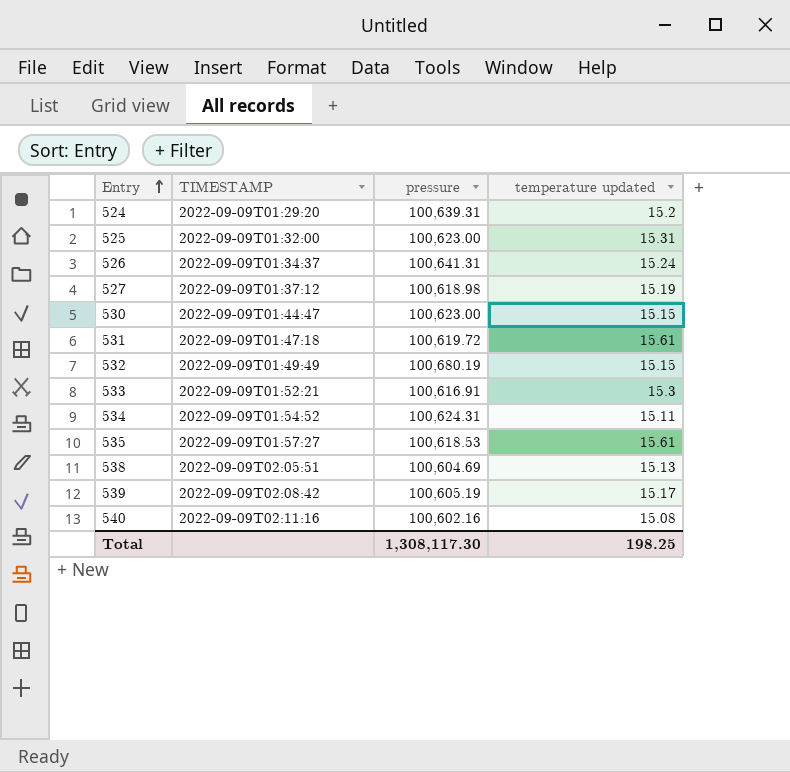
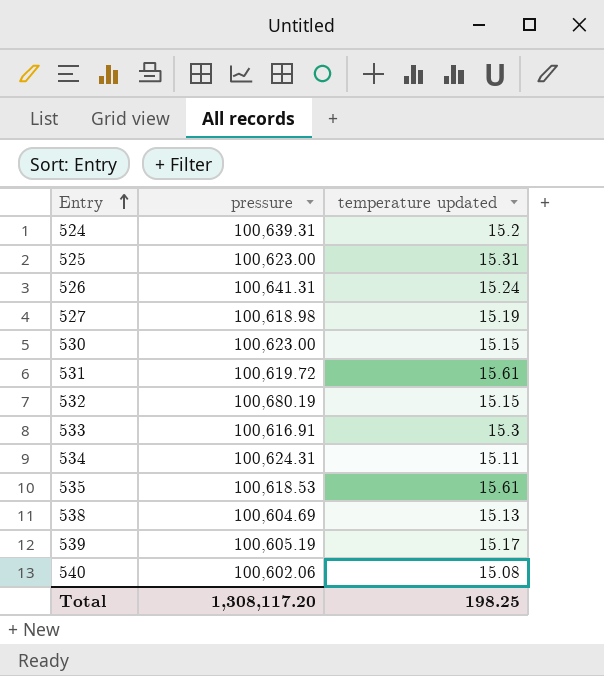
column TIMESTAMP | position: 2 -> none
540 | pressure: 100,602.16 -> 100,602.06
Total | pressure: 1,308,117.30 -> 1,308,117.20

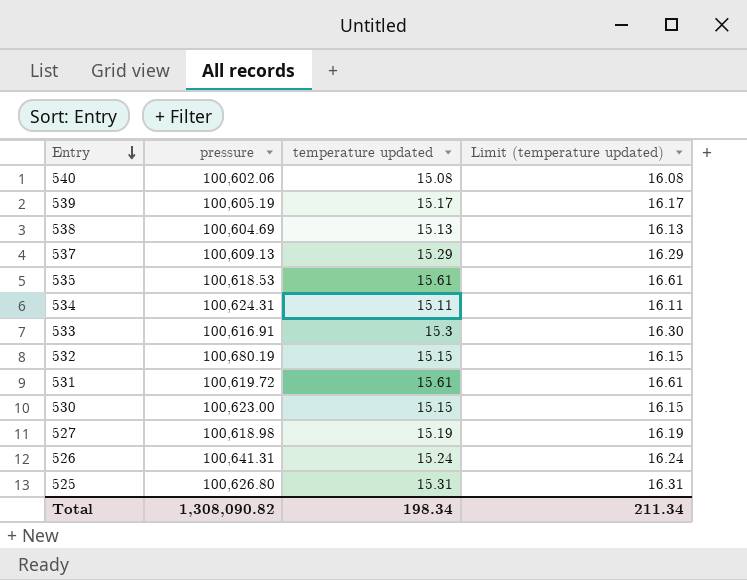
row order: Entry ascending -> Entry descending
column Limit (temperature updated) | formula: none -> [temperature updated] + 1
row 524: 100,639.31 | 15.2 -> none
row 537: none -> 100,609.13 | 15.29 | 16.29
525 | pressure: 100,623.00 -> 100,626.80
Total | pressure: 1,308,117.20 -> 1,308,090.82
Total | temperature updated: 198.25 -> 198.34

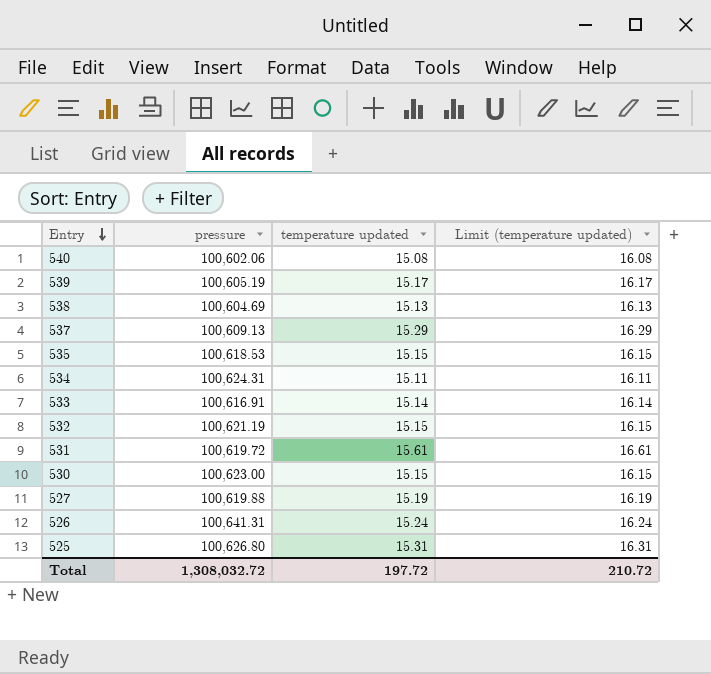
535 | temperature updated: 15.61 -> 15.15
535 | Limit (temperature updated): 16.61 -> 16.15
533 | temperature updated: 15.3 -> 15.14
533 | Limit (temperature updated): 16.30 -> 16.14
532 | pressure: 100,680.19 -> 100,621.19
527 | pressure: 100,618.98 -> 100,619.88
Total | pressure: 1,308,090.82 -> 1,308,032.72
Total | temperature updated: 198.34 -> 197.72
Total | Limit (temperature updated): 211.34 -> 210.72

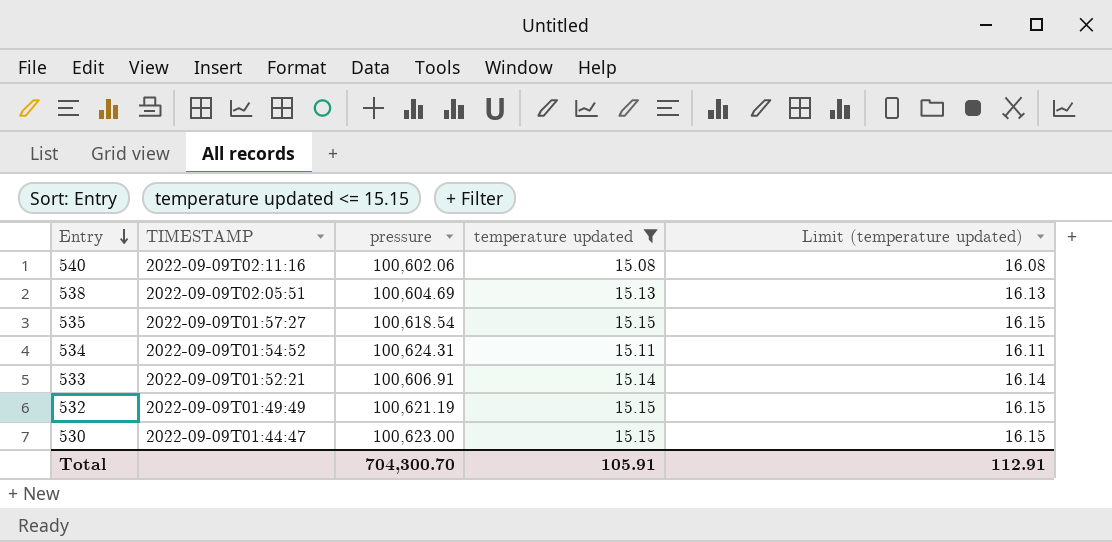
filter: none -> temperature updated <= 15.15
column TIMESTAMP | position: none -> 2
535 | pressure: 100,618.53 -> 100,618.54
533 | pressure: 100,616.91 -> 100,606.91
Total | pressure: 1,308,032.72 -> 704,300.70
Total | temperature updated: 197.72 -> 105.91
Total | Limit (temperature updated): 210.72 -> 112.91

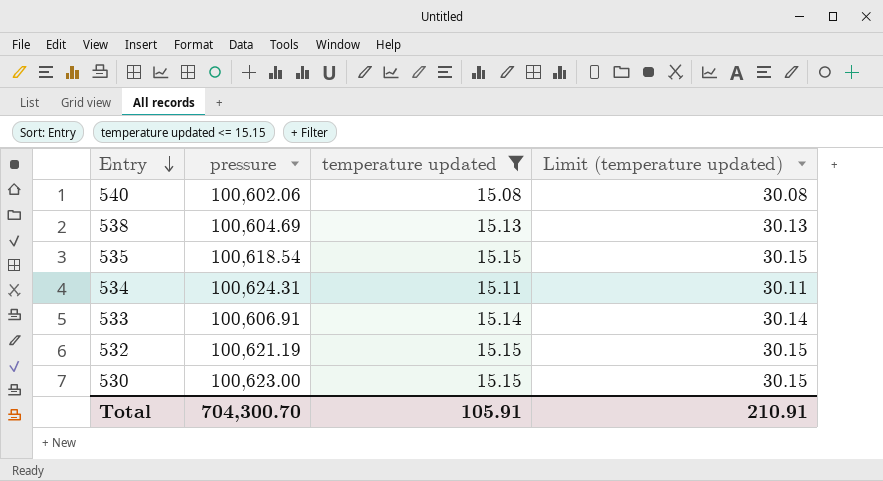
column TIMESTAMP | position: 2 -> none
column Limit (temperature updated) | formula: [temperature updated] + 1 -> [temperature updated] + 15
Total | Limit (temperature updated): 112.91 -> 210.91

